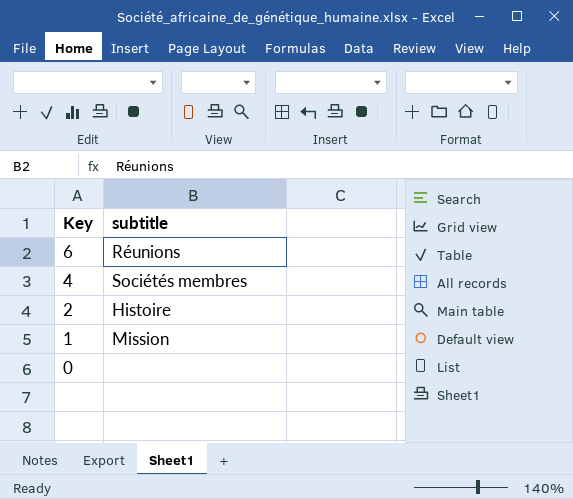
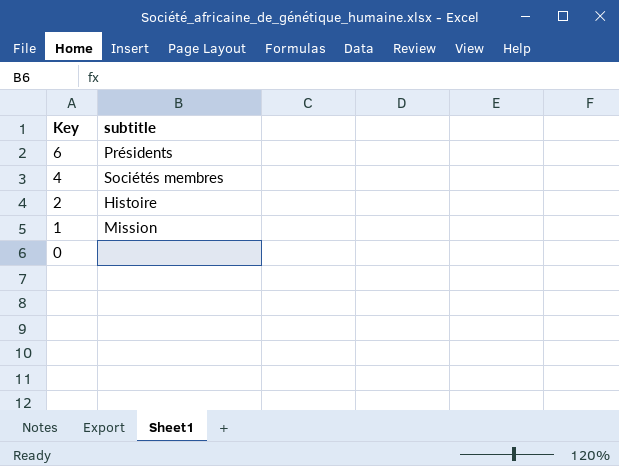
6 | subtitle: Réunions -> Présidents

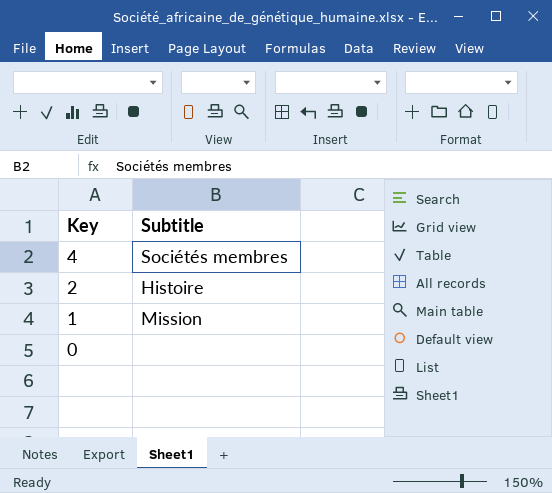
column name: subtitle -> Subtitle
row 6: Présidents -> none

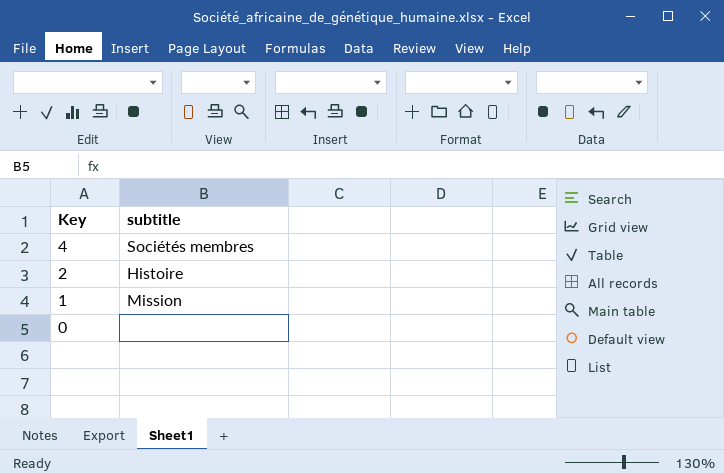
column name: Subtitle -> subtitle

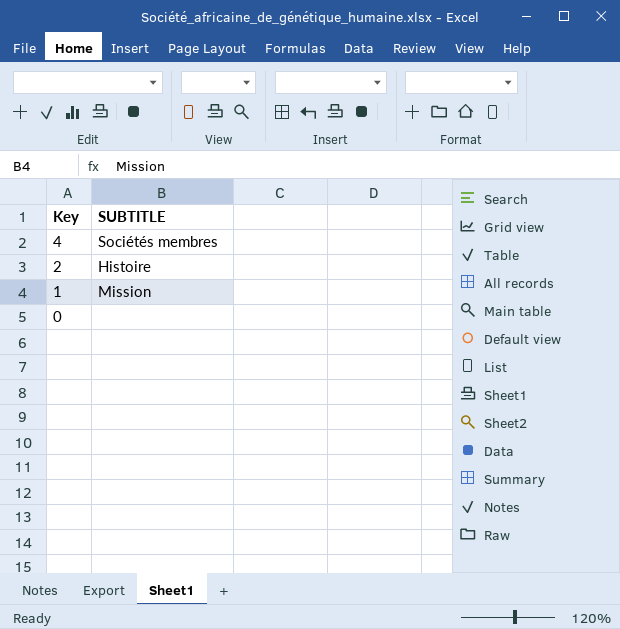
column name: subtitle -> SUBTITLE

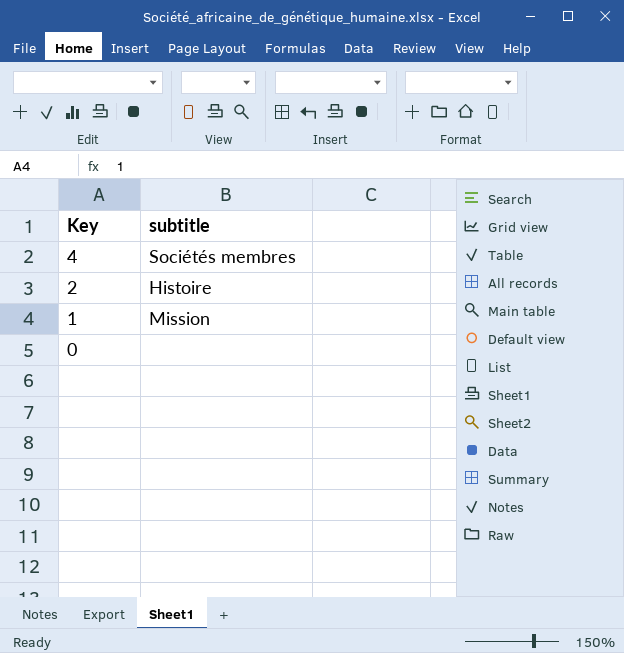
column name: SUBTITLE -> subtitle

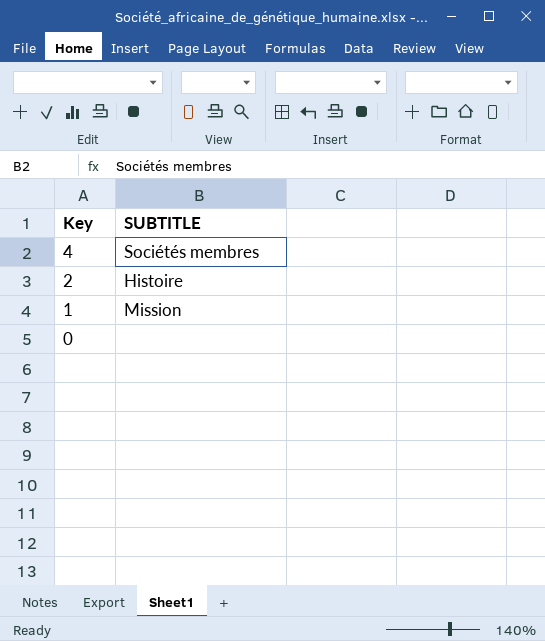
column name: subtitle -> SUBTITLE

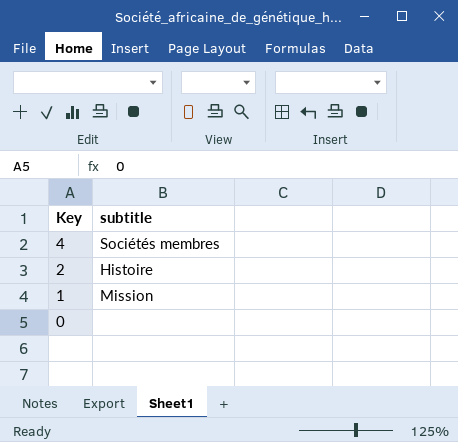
column name: SUBTITLE -> subtitle

